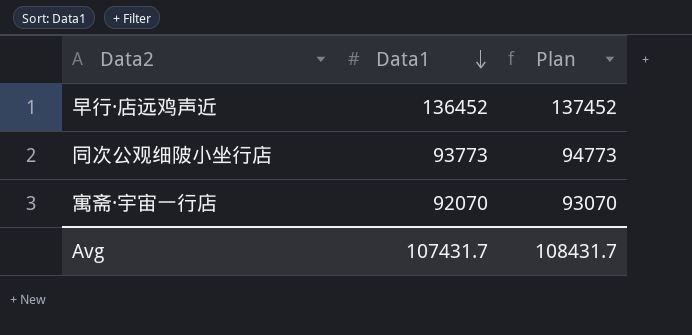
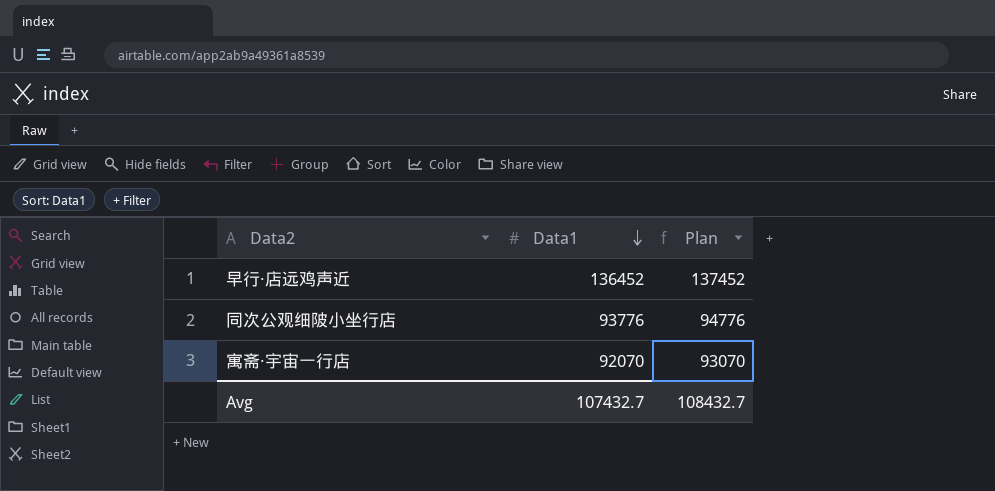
同次公观细陂小坐行店 | Data1: 93773 -> 93776
同次公观细陂小坐行店 | Plan: 94773 -> 94776
Avg | Data1: 107431.7 -> 107432.7
Avg | Plan: 108431.7 -> 108432.7

